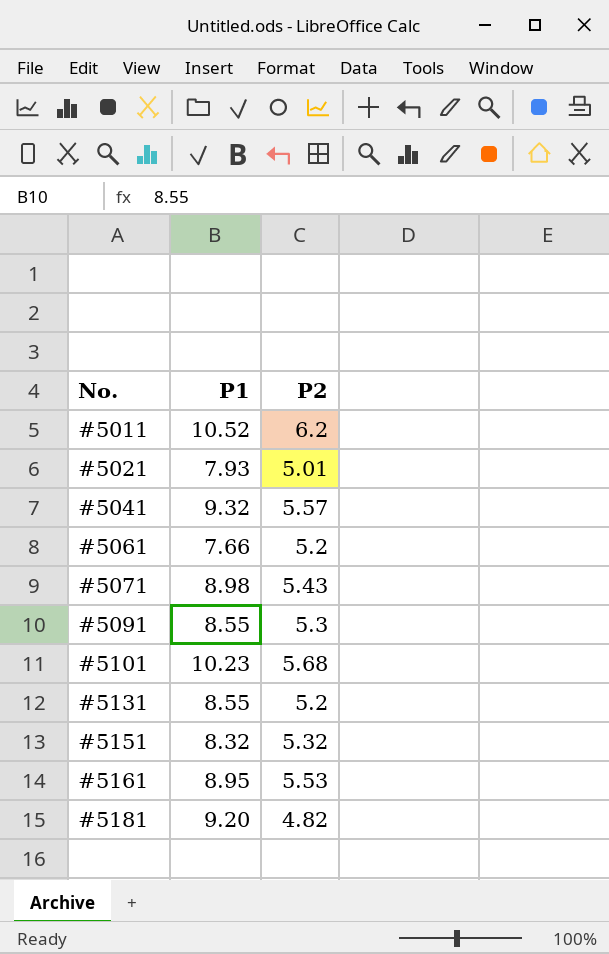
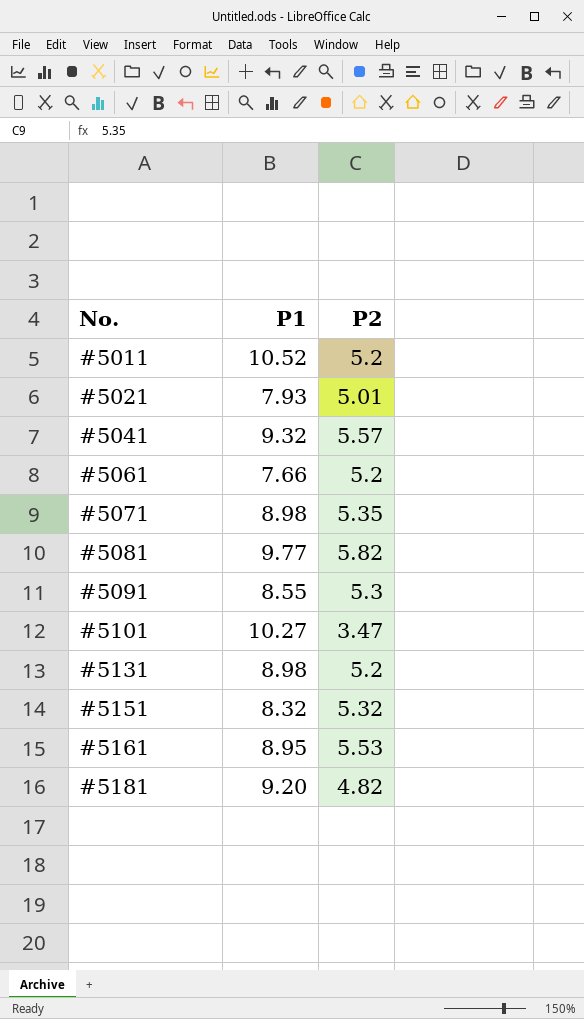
#5011 | P2: 6.2 -> 5.2
#5071 | P2: 5.43 -> 5.35
row #5081: none -> 9.77 | 5.82
#5101 | P1: 10.23 -> 10.27
#5101 | P2: 5.68 -> 3.47
#5131 | P1: 8.55 -> 8.98

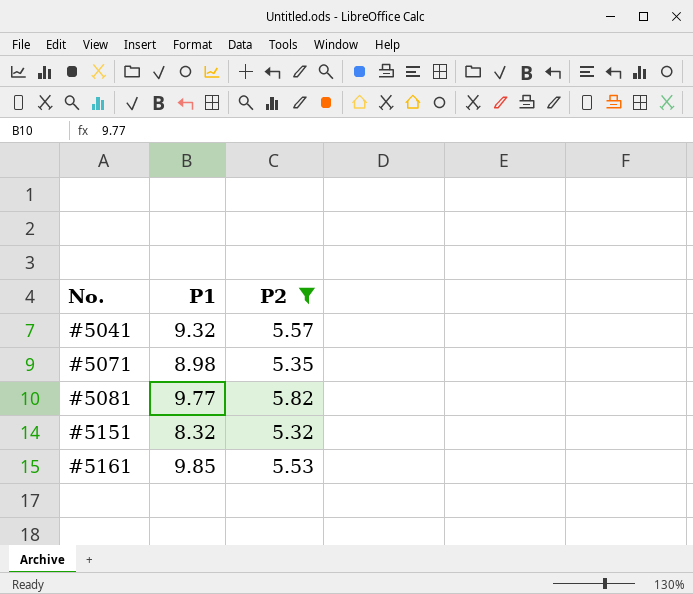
filter: none -> P2 >= 5.32
#5161 | P1: 8.95 -> 9.85

